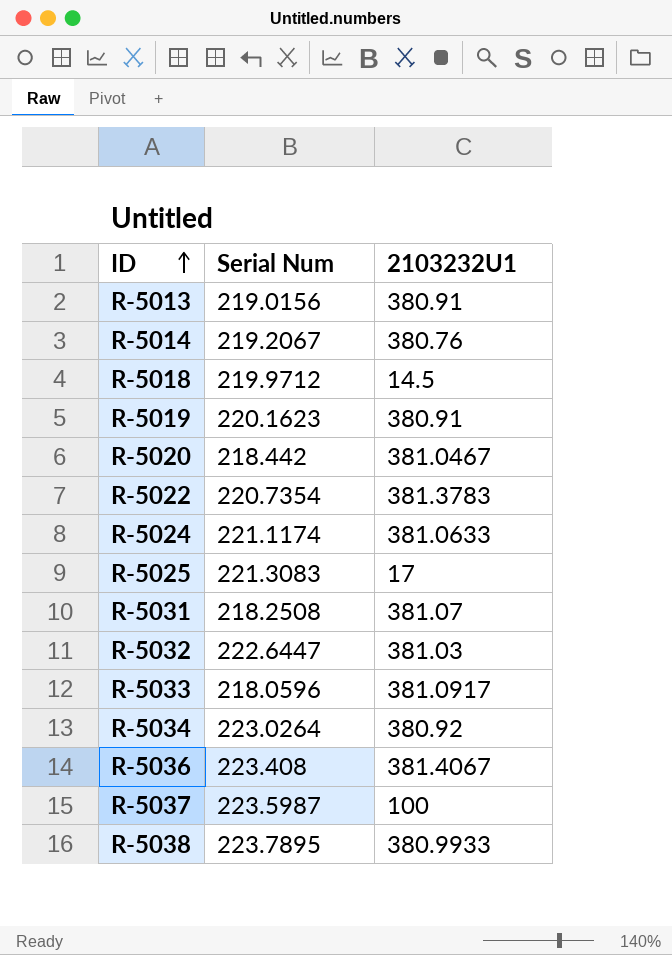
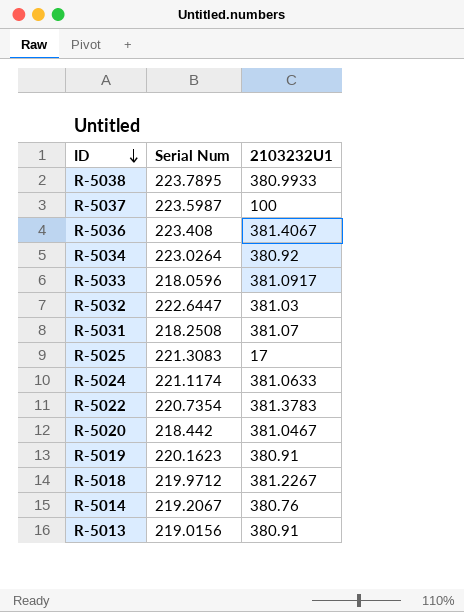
row order: ID ascending -> ID descending
R-5018 | 2103232U1: 14.5 -> 381.2267

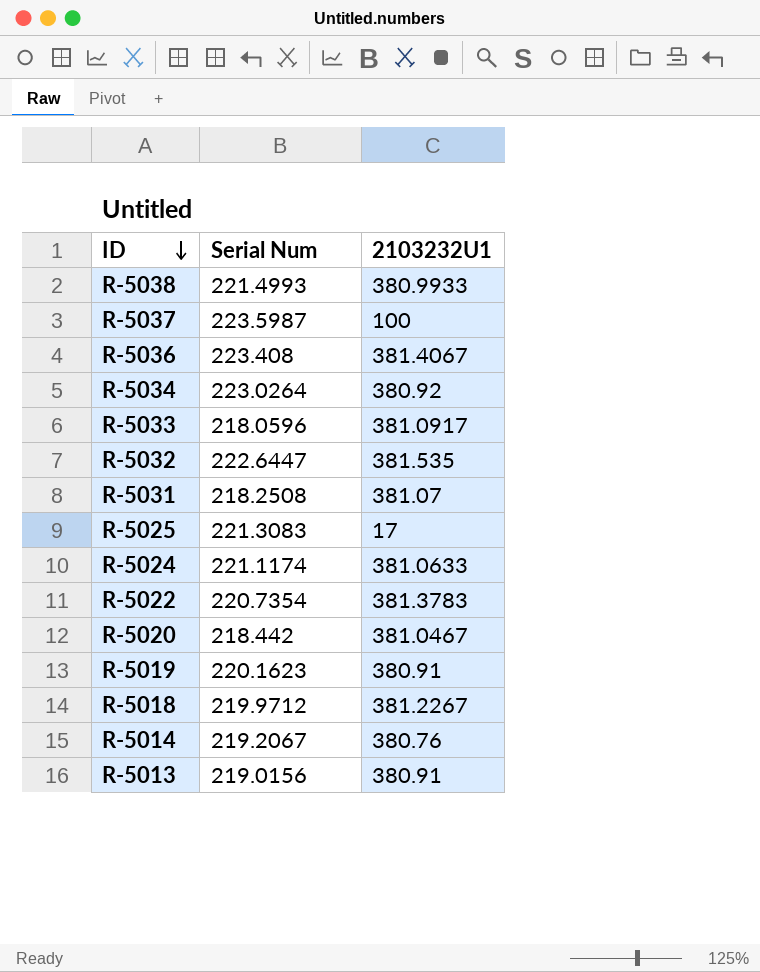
R-5038 | Serial Num: 223.7895 -> 221.4993
R-5032 | 2103232U1: 381.03 -> 381.535

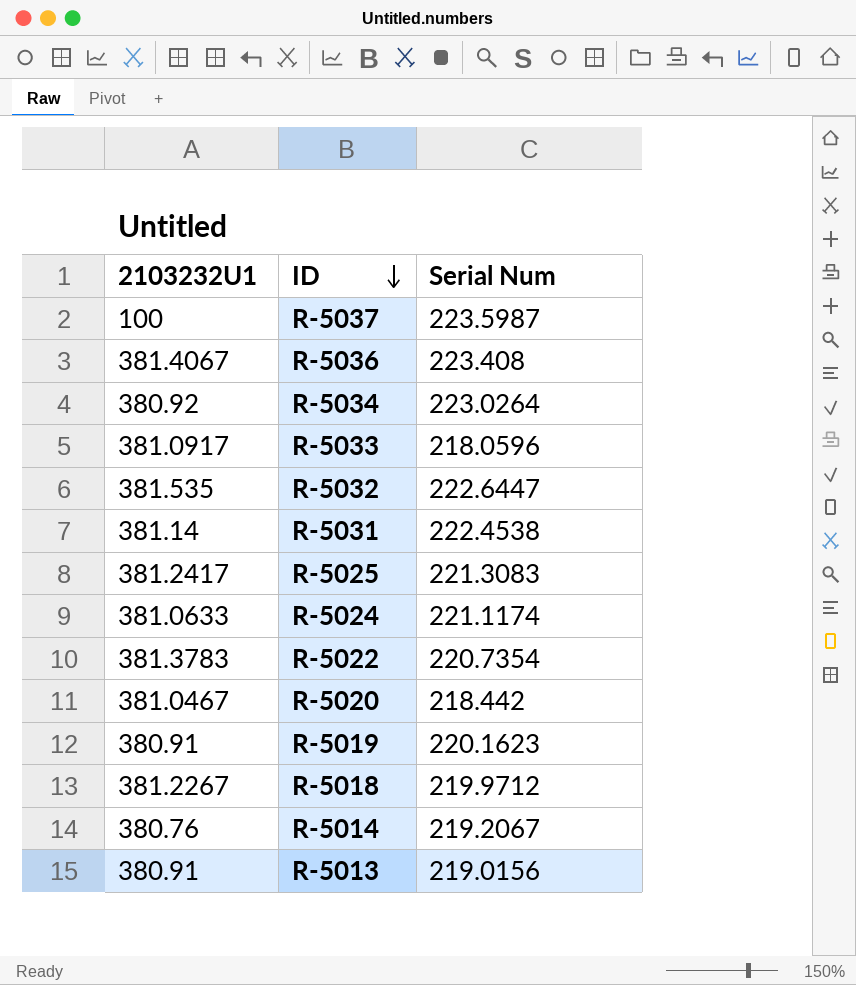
column 2103232U1 | position: 3 -> 1
row R-5038: 221.4993 | 380.9933 -> none
R-5031 | 2103232U1: 381.07 -> 381.14
R-5031 | Serial Num: 218.2508 -> 222.4538
R-5025 | 2103232U1: 17 -> 381.2417

